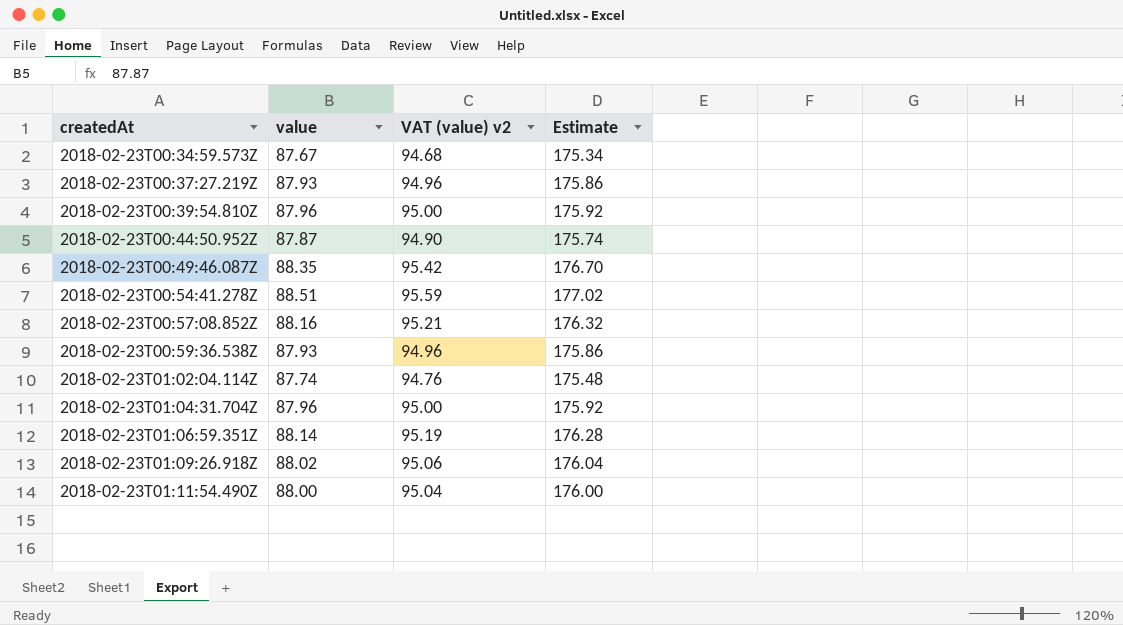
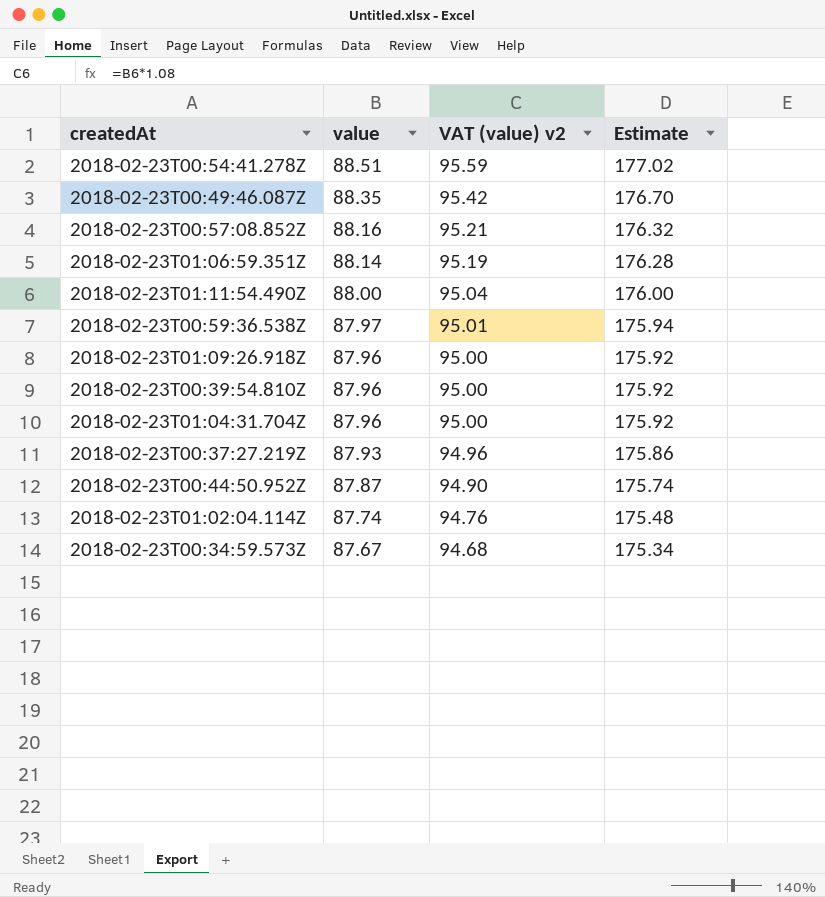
row order: createdAt ascending -> value descending
2018-02-23T00:59:36.538Z | value: 87.93 -> 87.97
2018-02-23T00:59:36.538Z | VAT (value) v2: 94.96 -> 95.01
2018-02-23T00:59:36.538Z | Estimate: 175.86 -> 175.94
2018-02-23T01:09:26.918Z | value: 88.02 -> 87.96
2018-02-23T01:09:26.918Z | VAT (value) v2: 95.06 -> 95.00
2018-02-23T01:09:26.918Z | Estimate: 176.04 -> 175.92

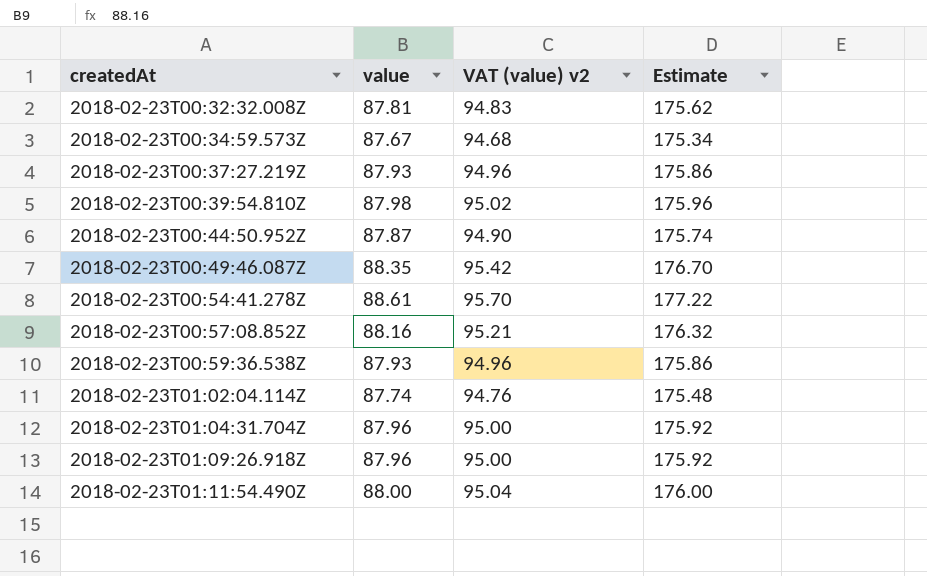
row order: value descending -> createdAt ascending
row 2018-02-23T01:06:59.351Z: 88.14 | 95.19 | 176.28 -> none
row 2018-02-23T00:32:32.008Z: none -> 87.81 | 94.83 | 175.62
2018-02-23T00:39:54.810Z | value: 87.96 -> 87.98
2018-02-23T00:39:54.810Z | VAT (value) v2: 95.00 -> 95.02
2018-02-23T00:39:54.810Z | Estimate: 175.92 -> 175.96
2018-02-23T00:54:41.278Z | value: 88.51 -> 88.61
2018-02-23T00:54:41.278Z | VAT (value) v2: 95.59 -> 95.70
2018-02-23T00:54:41.278Z | Estimate: 177.02 -> 177.22
2018-02-23T00:59:36.538Z | value: 87.97 -> 87.93
2018-02-23T00:59:36.538Z | VAT (value) v2: 95.01 -> 94.96
2018-02-23T00:59:36.538Z | Estimate: 175.94 -> 175.86

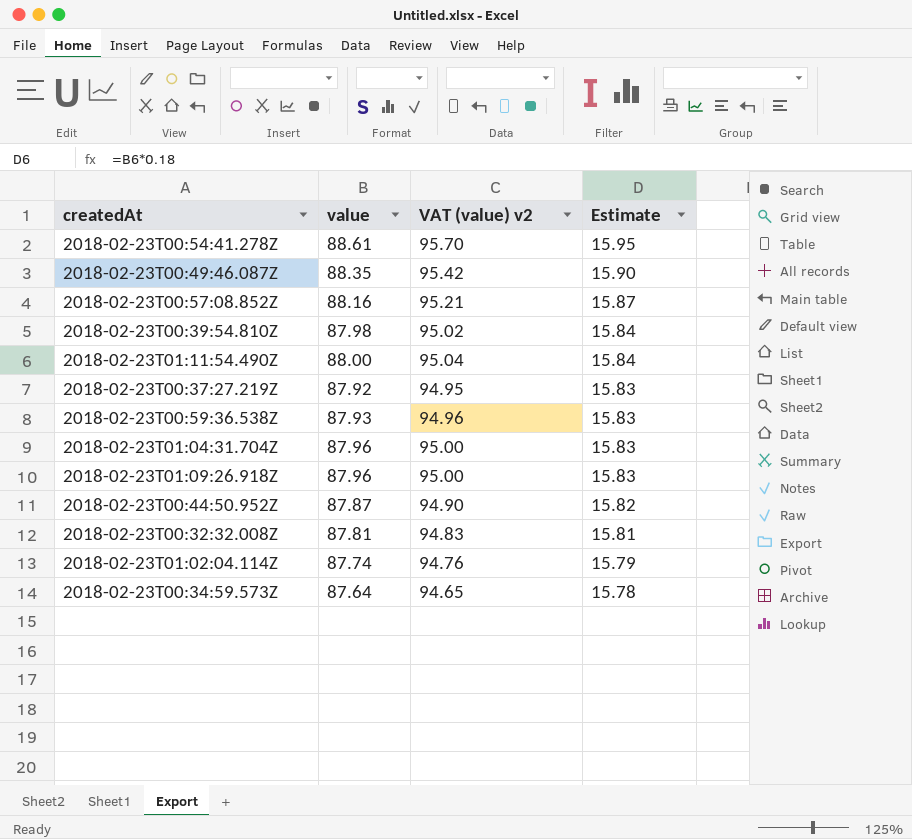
row order: createdAt ascending -> Estimate descending
column Estimate | formula: [value] * 2 -> [value] * 0.18
2018-02-23T00:37:27.219Z | value: 87.93 -> 87.92
2018-02-23T00:37:27.219Z | VAT (value) v2: 94.96 -> 94.95
2018-02-23T00:34:59.573Z | value: 87.67 -> 87.64
2018-02-23T00:34:59.573Z | VAT (value) v2: 94.68 -> 94.65

